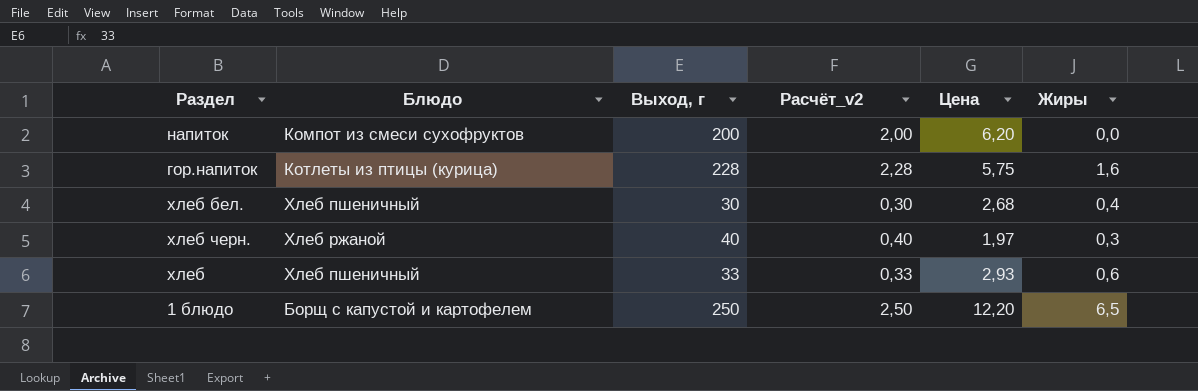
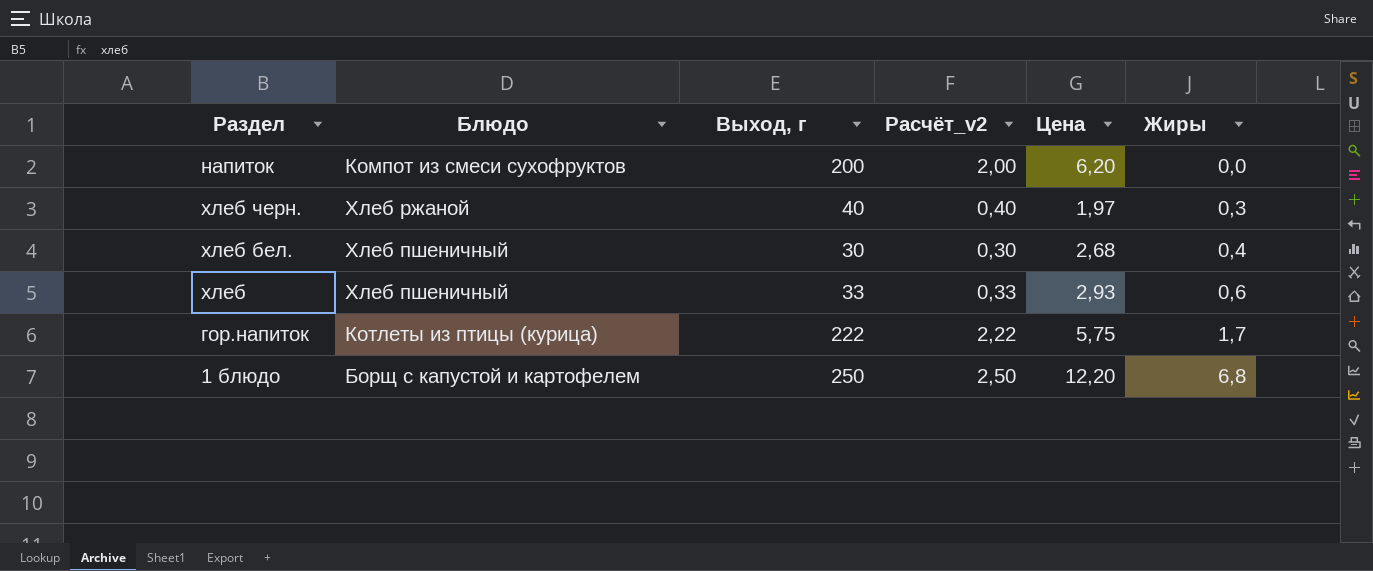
row order: none -> Жиры ascending
гор.напиток | Выход, г: 228 -> 222
гор.напиток | Расчёт_v2: 2,28 -> 2,22
гор.напиток | Жиры: 1,6 -> 1,7
1 блюдо | Жиры: 6,5 -> 6,8

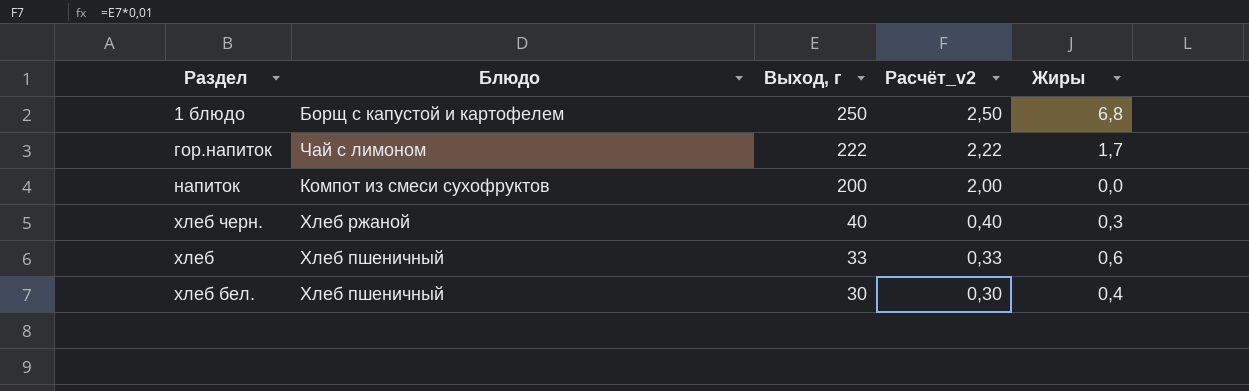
row order: Жиры ascending -> Выход, г descending
column Цена | position: 5 -> none
гор.напиток | Блюдо: Котлеты из птицы (курица) -> Чай с лимоном

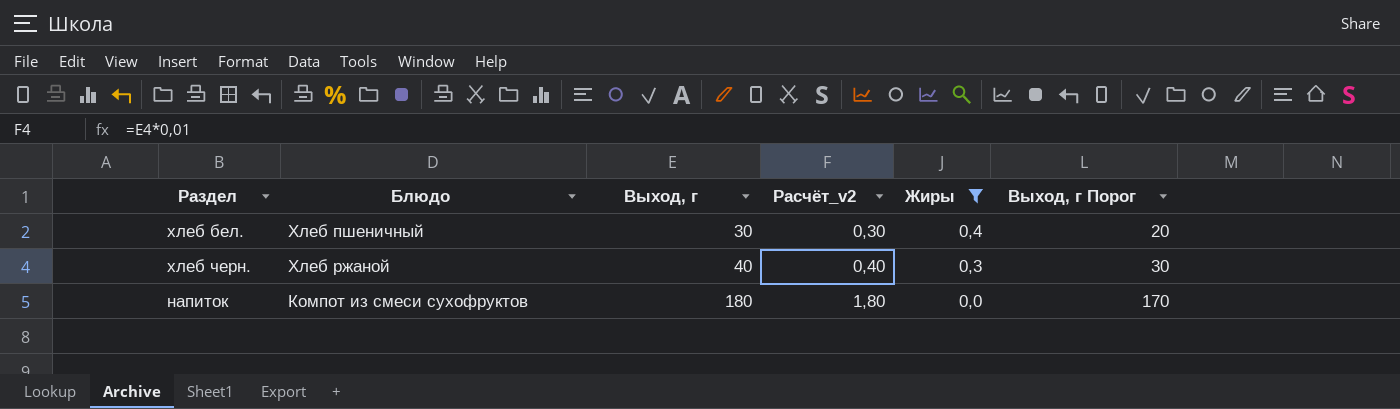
filter: none -> Жиры <= 0,4
row order: Выход, г descending -> Выход, г ascending
column Выход, г Порог | formula: none -> [Выход, г] - 10
напиток | Выход, г: 200 -> 180
напиток | Расчёт_v2: 2,00 -> 1,80

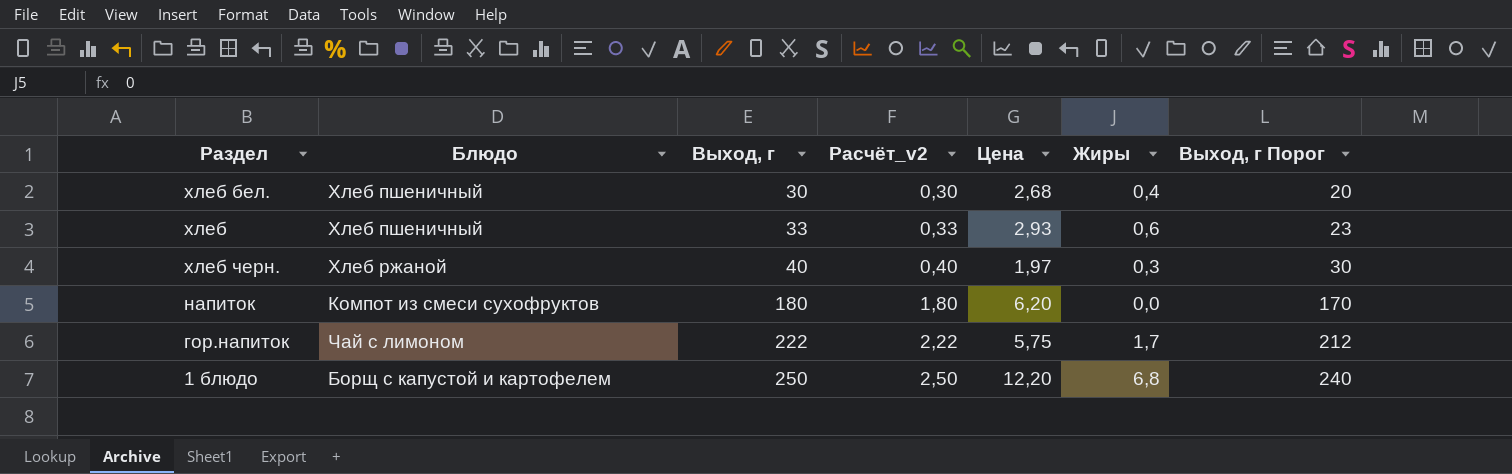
filter: Жиры <= 0,4 -> none
column Цена | position: none -> 5

